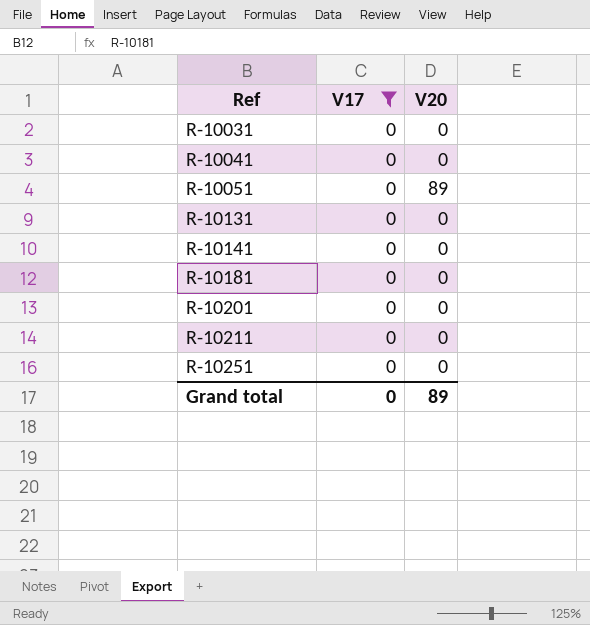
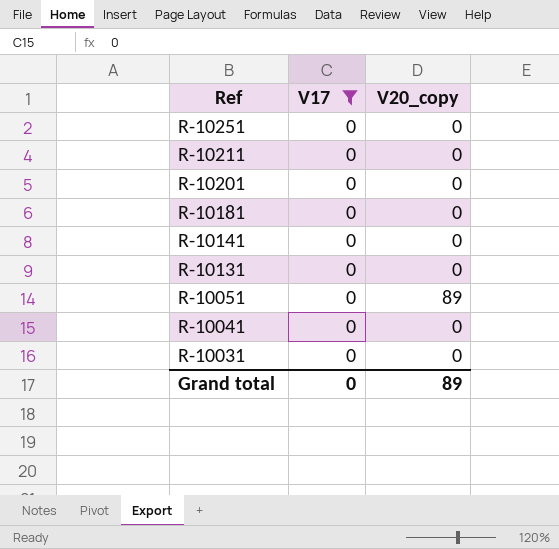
row order: Ref ascending -> Ref descending
column name: V20 -> V20_copy

